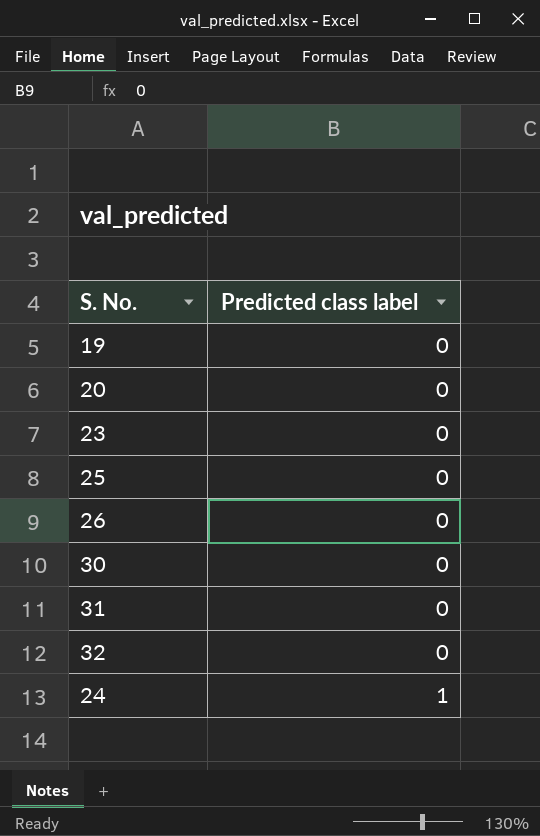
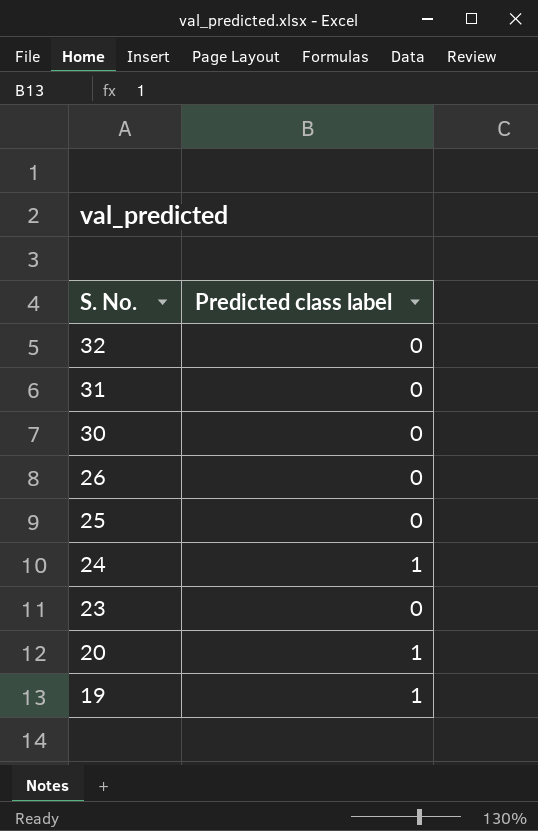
row order: Predicted class label ascending -> S. No. descending
20 | Predicted class label: 0 -> 1
19 | Predicted class label: 0 -> 1

